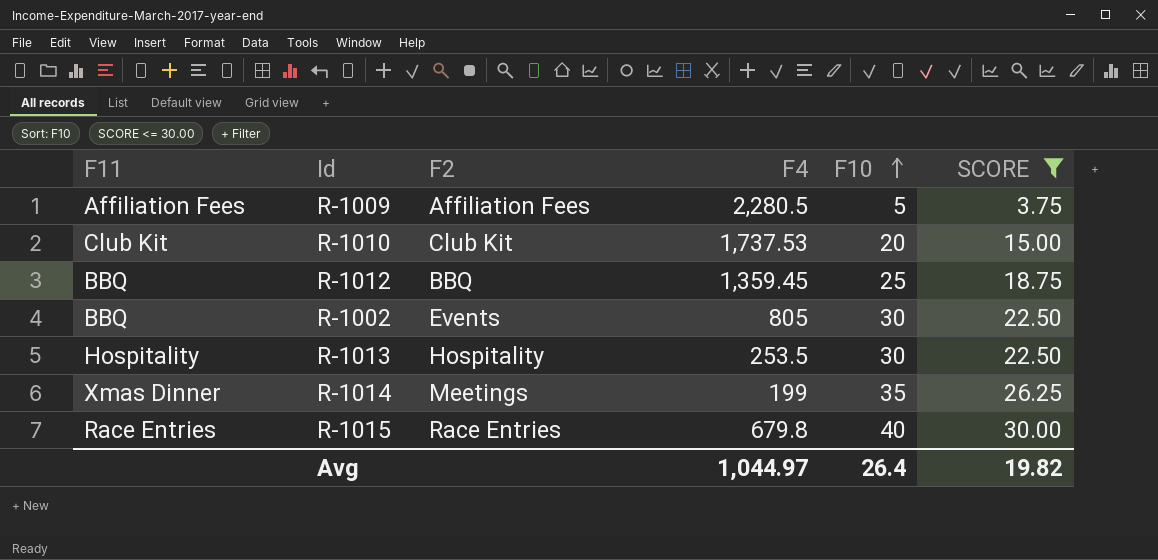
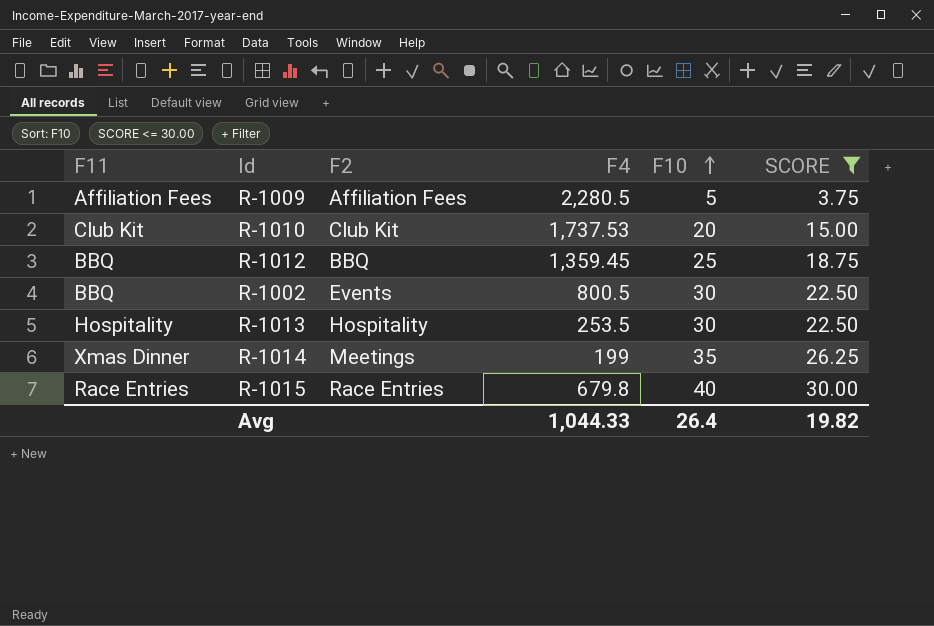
R-1002 | F4: 805 -> 800.5
Avg | F4: 1,044.97 -> 1,044.33

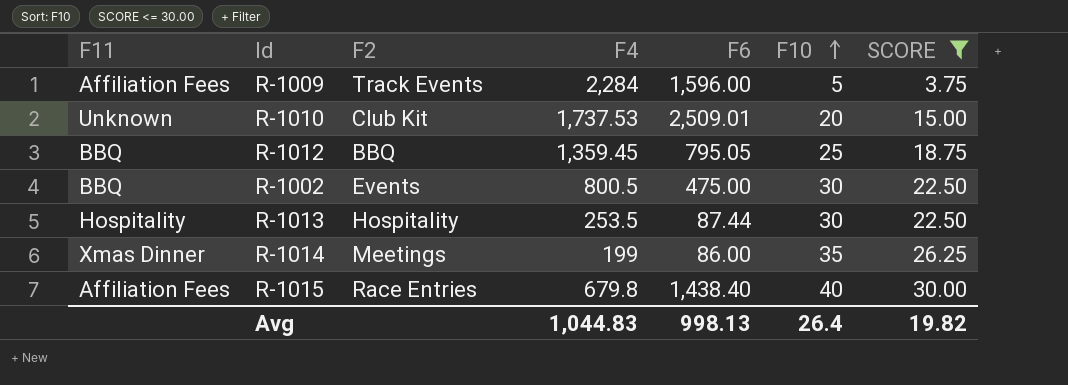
column F6 | position: none -> 5
R-1009 | F2: Affiliation Fees -> Track Events
R-1009 | F4: 2,280.5 -> 2,284
R-1010 | F11: Club Kit -> Unknown
R-1015 | F11: Race Entries -> Affiliation Fees
Avg | F4: 1,044.33 -> 1,044.83

